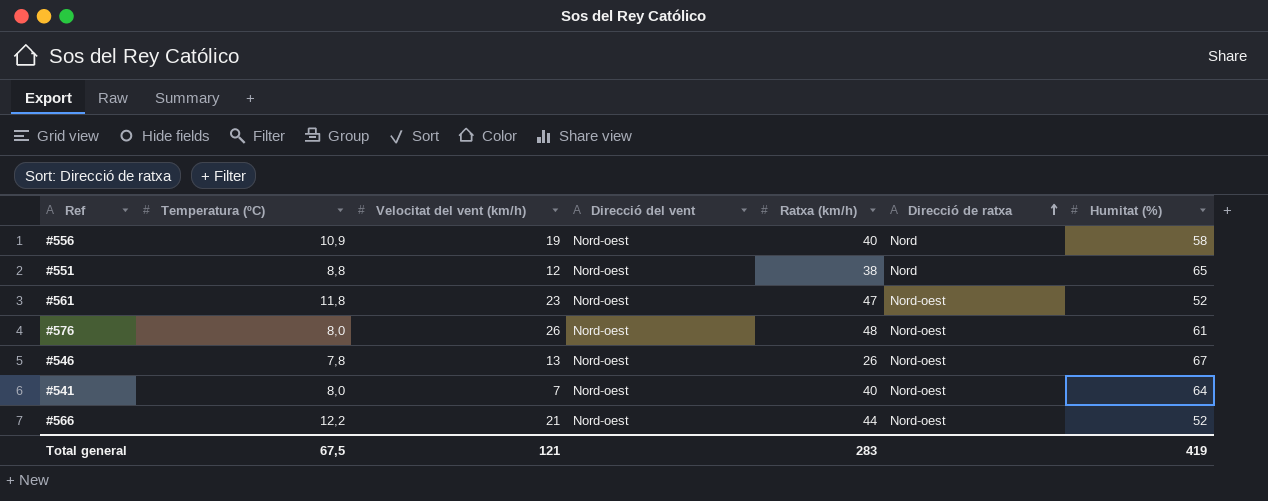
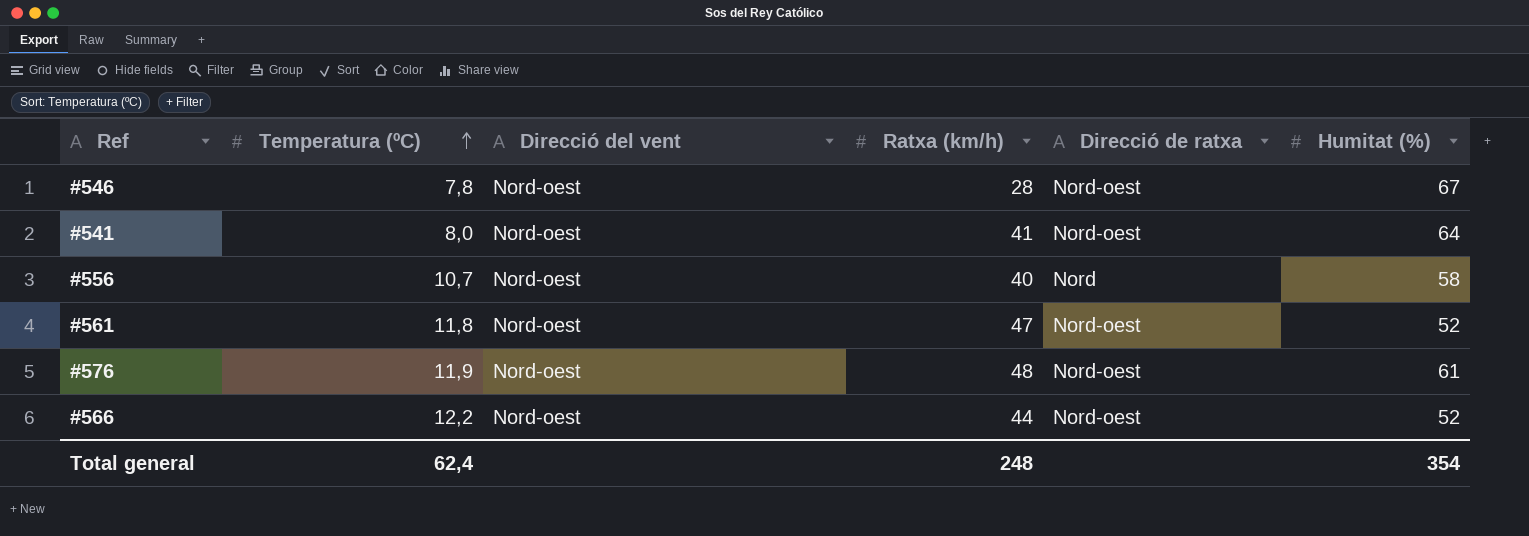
row order: Direcció de ratxa ascending -> Temperatura (ºC) ascending
column Velocitat del vent (km/h) | position: 3 -> none
row #551: 8,8 | 12 | Nord-oest | 38 | Nord | 65 -> none
#546 | Ratxa (km/h): 26 -> 28
#541 | Ratxa (km/h): 40 -> 41
#556 | Temperatura (ºC): 10,9 -> 10,7
#576 | Temperatura (ºC): 8,0 -> 11,9
Total general | Temperatura (ºC): 67,5 -> 62,4
Total general | Ratxa (km/h): 283 -> 248
Total general | Humitat (%): 419 -> 354

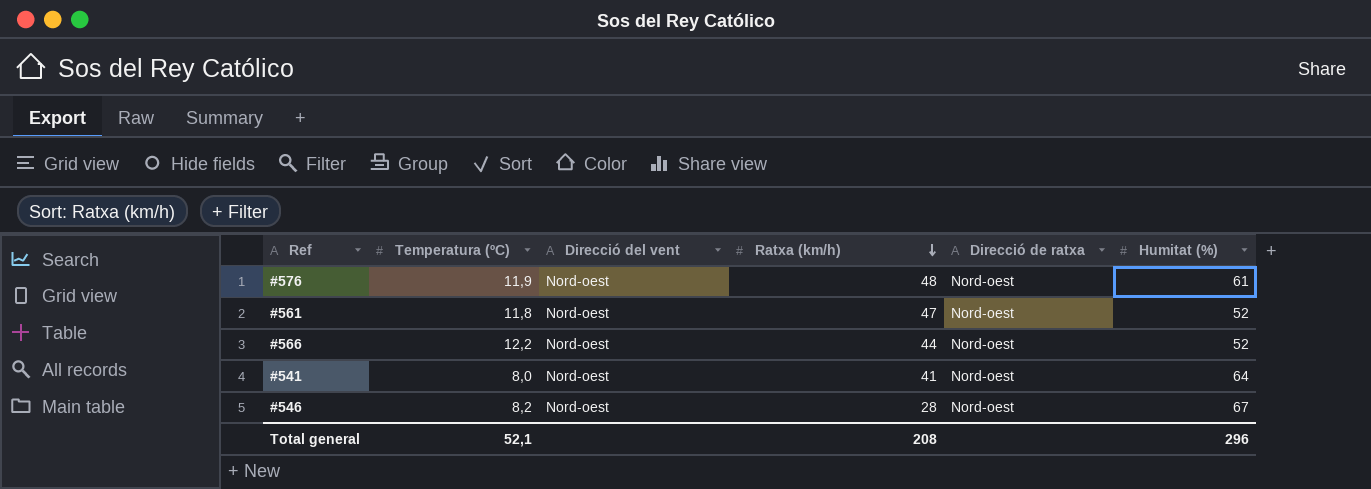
row order: Temperatura (ºC) ascending -> Ratxa (km/h) descending
row #556: 10,7 | Nord-oest | 40 | Nord | 58 -> none
#546 | Temperatura (ºC): 7,8 -> 8,2
Total general | Temperatura (ºC): 62,4 -> 52,1
Total general | Ratxa (km/h): 248 -> 208
Total general | Humitat (%): 354 -> 296

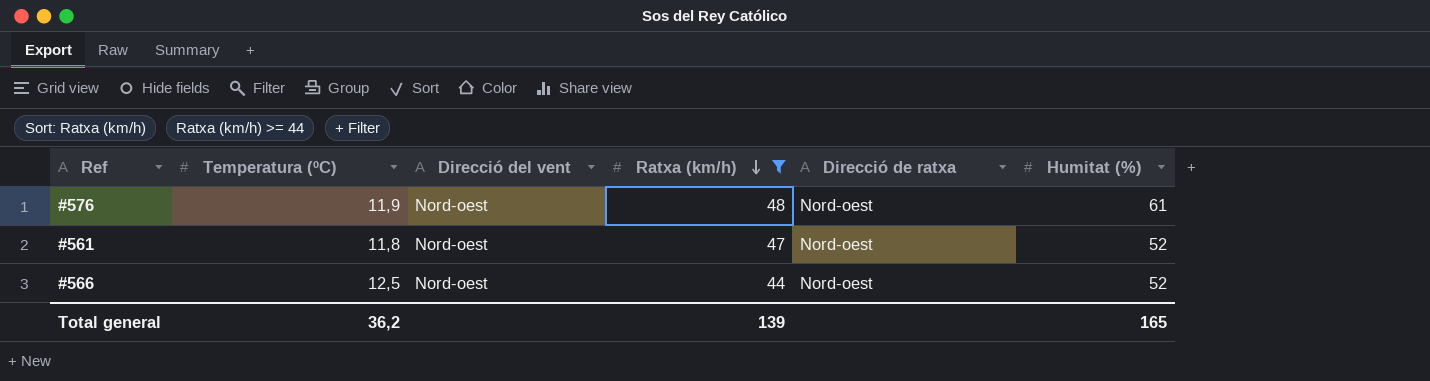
filter: none -> Ratxa (km/h) >= 44
#566 | Temperatura (ºC): 12,2 -> 12,5
Total general | Temperatura (ºC): 52,1 -> 36,2
Total general | Ratxa (km/h): 208 -> 139
Total general | Humitat (%): 296 -> 165

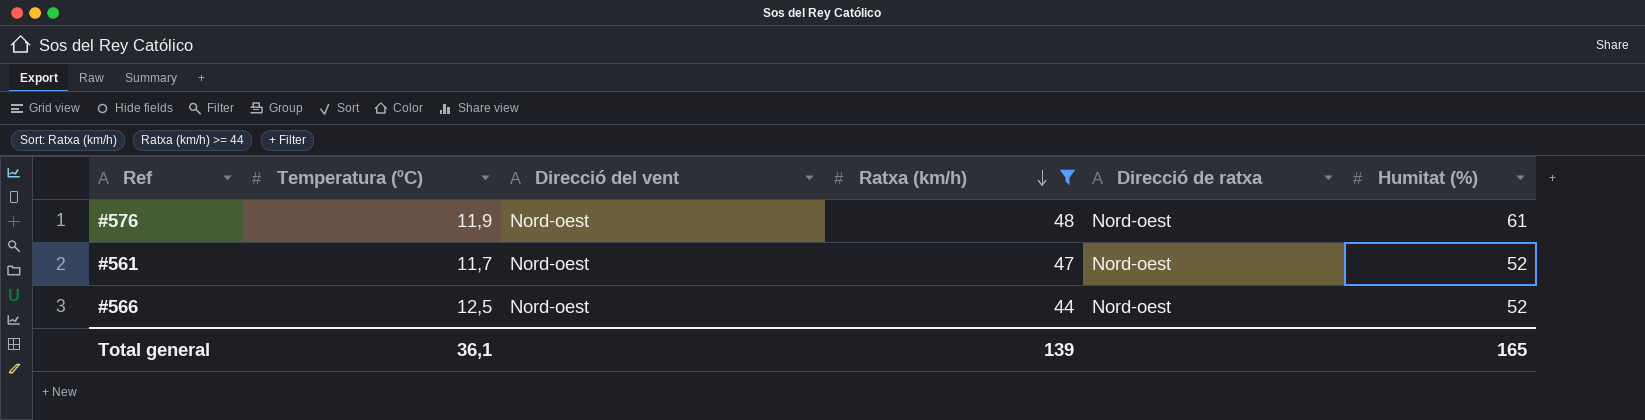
#561 | Temperatura (ºC): 11,8 -> 11,7
Total general | Temperatura (ºC): 36,2 -> 36,1

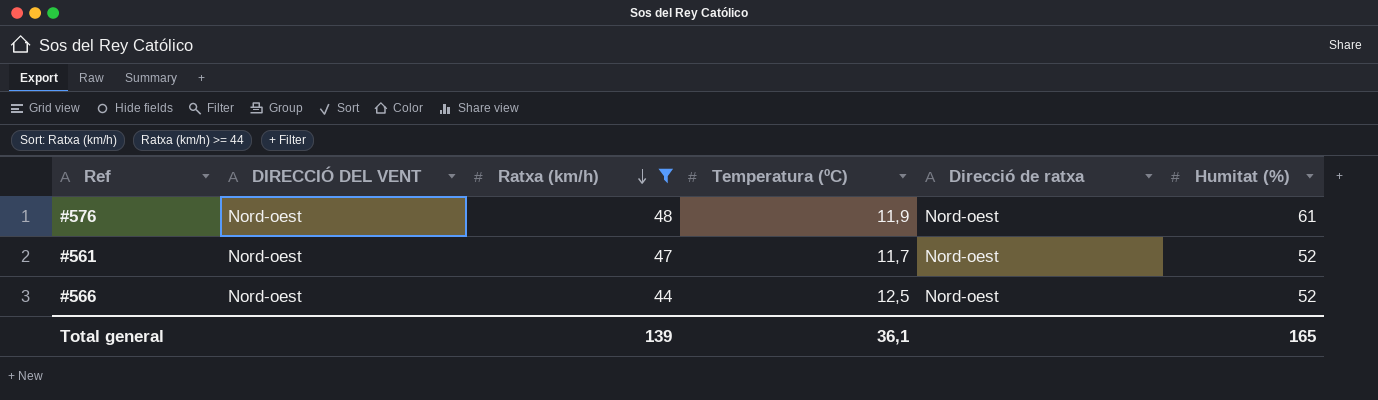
column name: Direcció del vent -> DIRECCIÓ DEL VENT
column Temperatura (ºC) | position: 2 -> 4

